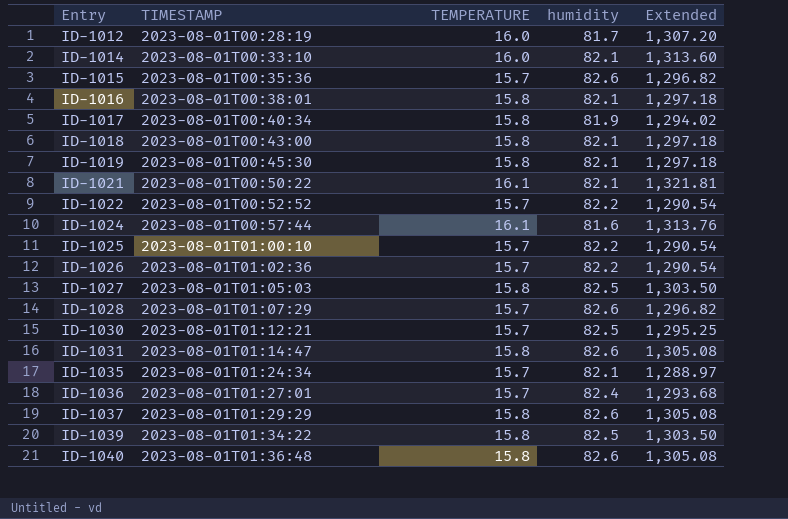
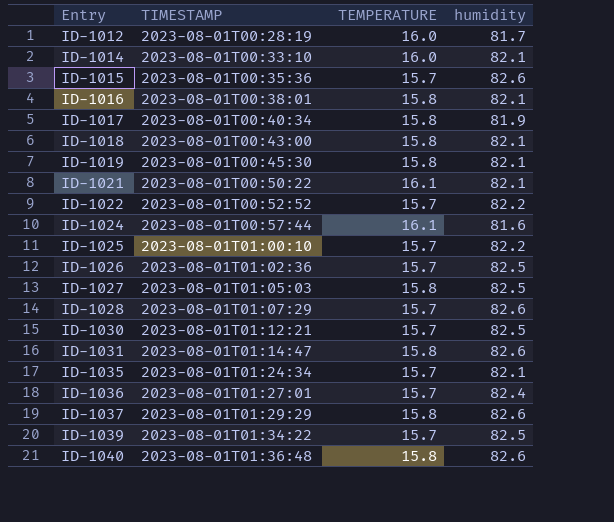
column Extended | formula: [TEMPERATURE] * [humidity] -> none
ID-1026 | humidity: 82.2 -> 82.5
ID-1039 | TEMPERATURE: 15.8 -> 15.7

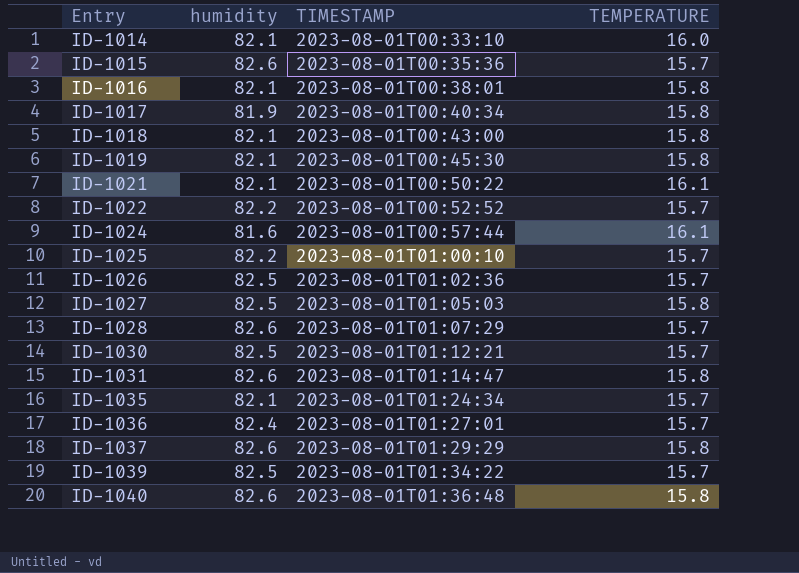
column humidity | position: 4 -> 2
row ID-1012: 2023-08-01T00:28:19 | 16.0 | 81.7 -> none

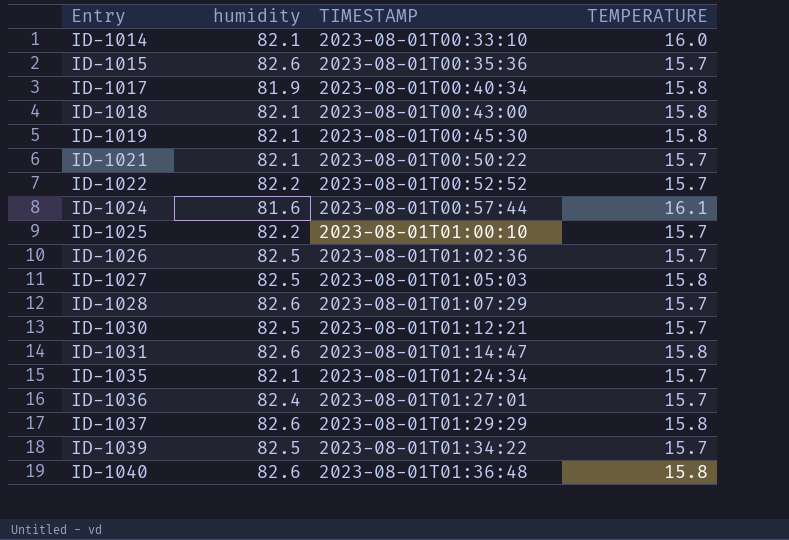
row ID-1016: 82.1 | 2023-08-01T00:38:01 | 15.8 -> none
ID-1021 | TEMPERATURE: 16.1 -> 15.7

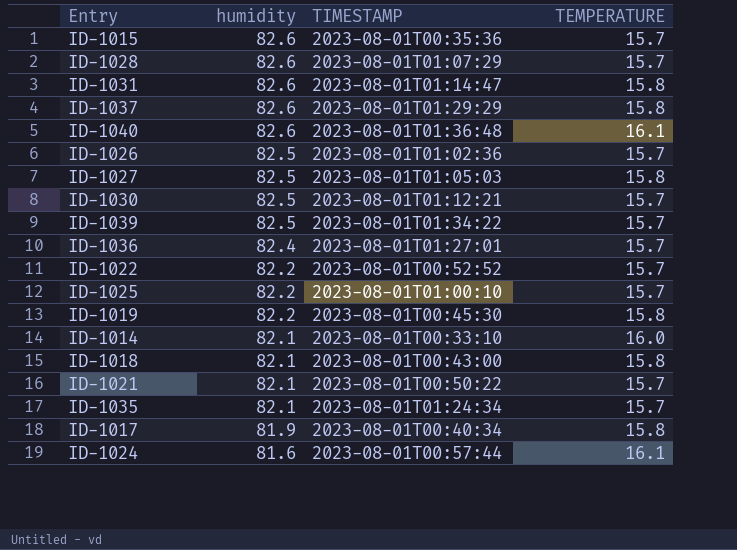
row order: Entry ascending -> humidity descending
ID-1040 | TEMPERATURE: 15.8 -> 16.1
ID-1019 | humidity: 82.1 -> 82.2

